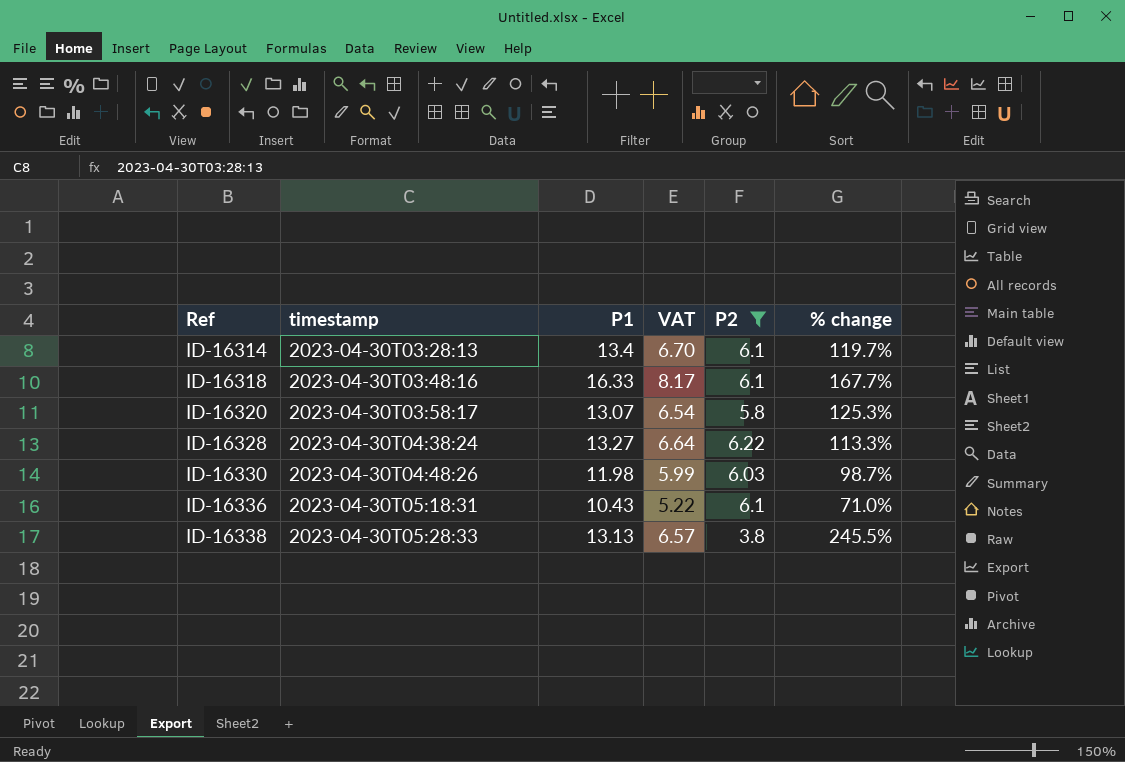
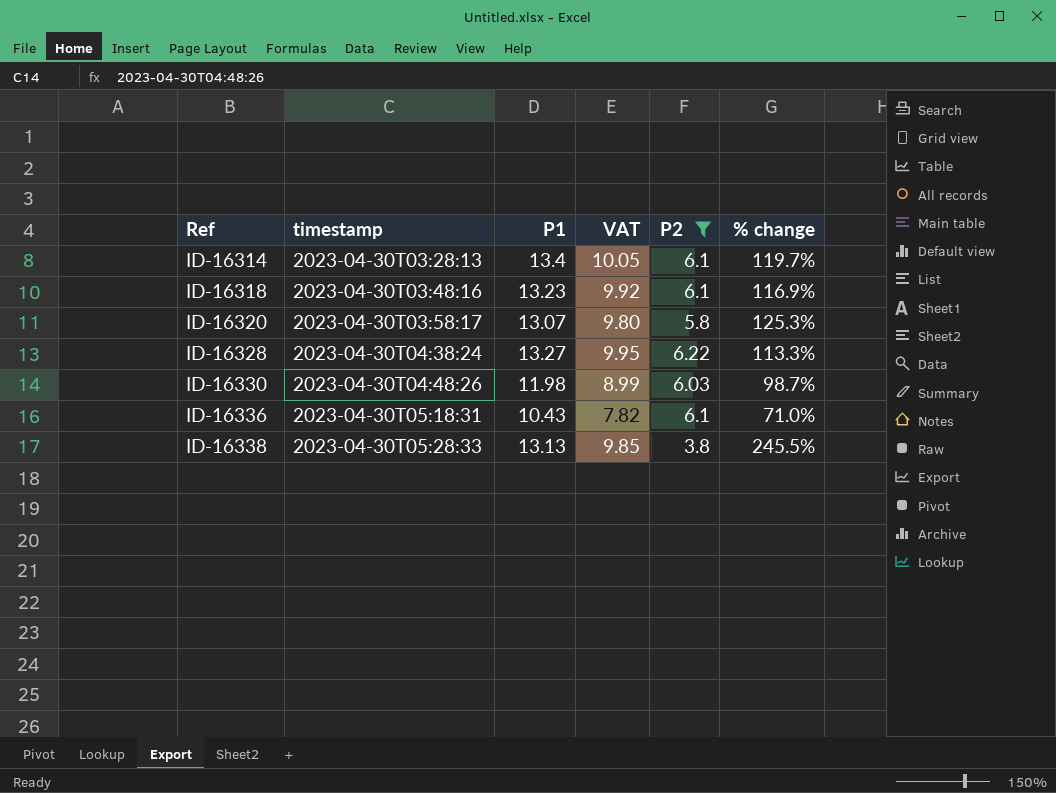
column VAT | formula: [P1] * 0.5 -> [P1] * 0.75
ID-16318 | P1: 16.33 -> 13.23
ID-16318 | % change: 167.7% -> 116.9%

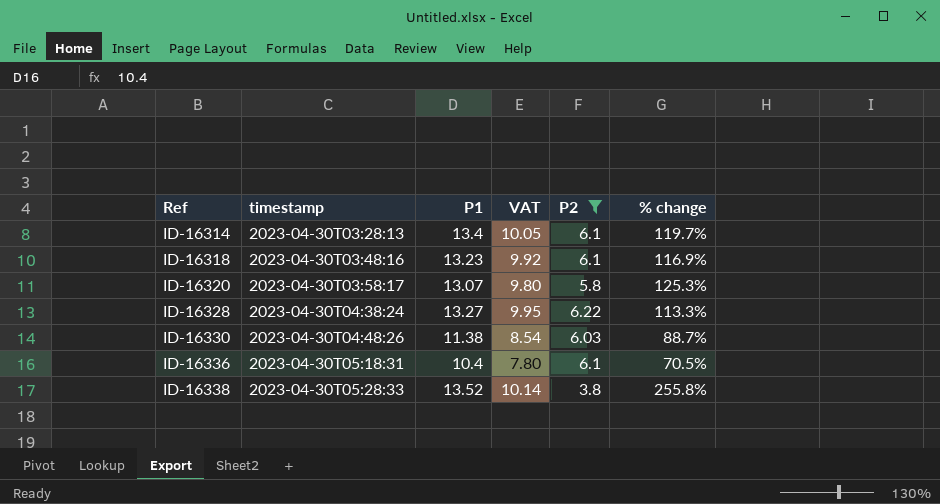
ID-16330 | P1: 11.98 -> 11.38
ID-16330 | VAT: 8.99 -> 8.54
ID-16330 | % change: 98.7% -> 88.7%
ID-16336 | P1: 10.43 -> 10.4
ID-16336 | VAT: 7.82 -> 7.80
ID-16336 | % change: 71.0% -> 70.5%
ID-16338 | P1: 13.13 -> 13.52
ID-16338 | VAT: 9.85 -> 10.14
ID-16338 | % change: 245.5% -> 255.8%

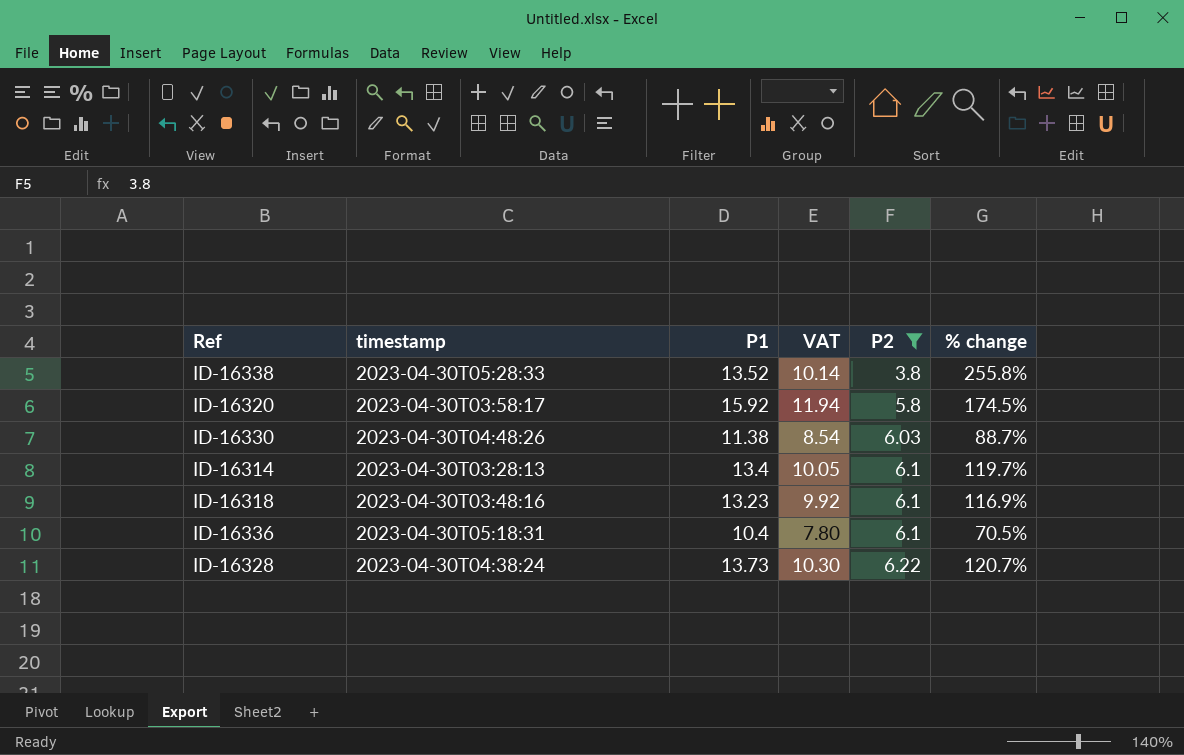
row order: Ref ascending -> P2 ascending
ID-16320 | P1: 13.07 -> 15.92
ID-16320 | VAT: 9.80 -> 11.94
ID-16320 | % change: 125.3% -> 174.5%
ID-16328 | P1: 13.27 -> 13.73
ID-16328 | VAT: 9.95 -> 10.30
ID-16328 | % change: 113.3% -> 120.7%

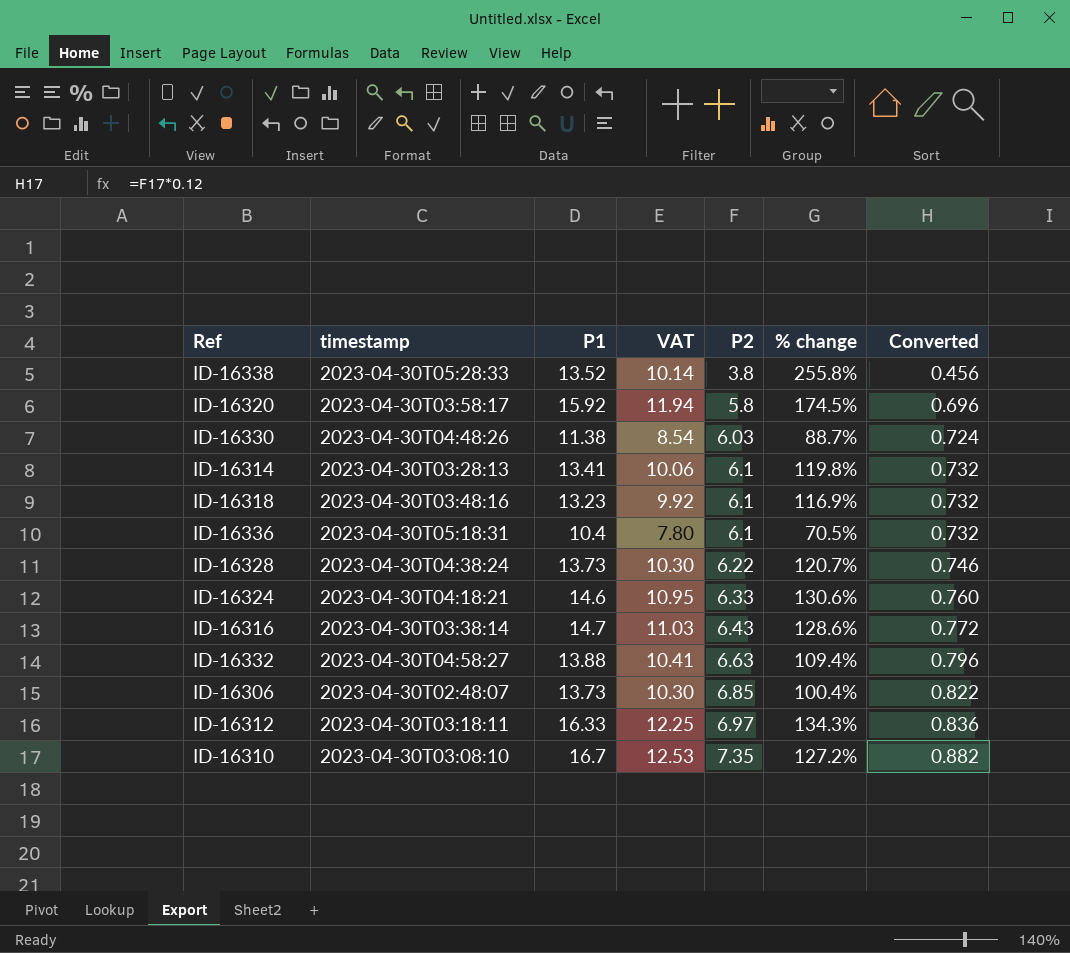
filter: P2 <= 6.22 -> none
column Converted | formula: none -> [P2] * 0.12
ID-16314 | P1: 13.4 -> 13.41
ID-16314 | VAT: 10.05 -> 10.06
ID-16314 | % change: 119.7% -> 119.8%

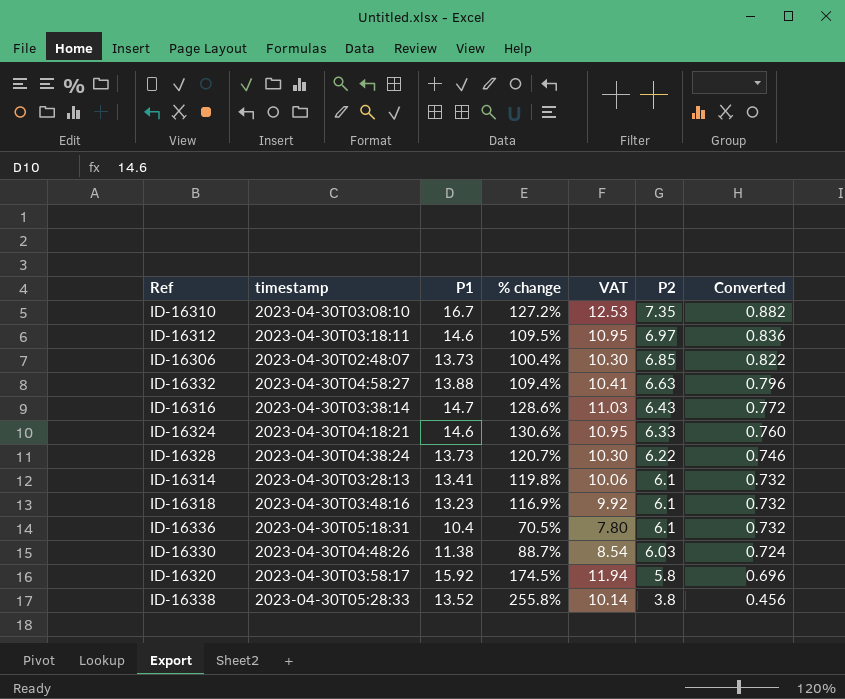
row order: P2 ascending -> P2 descending
column % change | position: 6 -> 4
ID-16312 | P1: 16.33 -> 14.6
ID-16312 | % change: 134.3% -> 109.5%
ID-16312 | VAT: 12.25 -> 10.95

